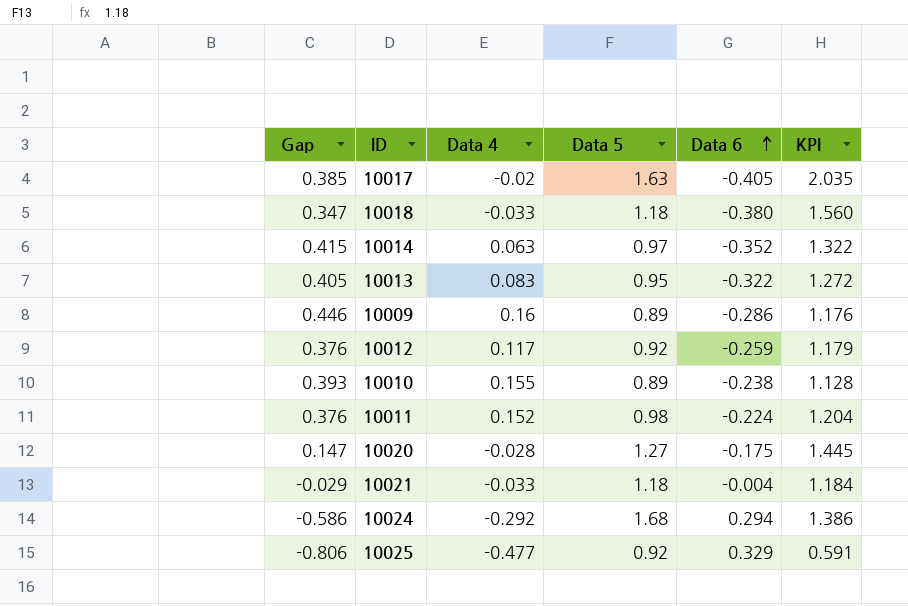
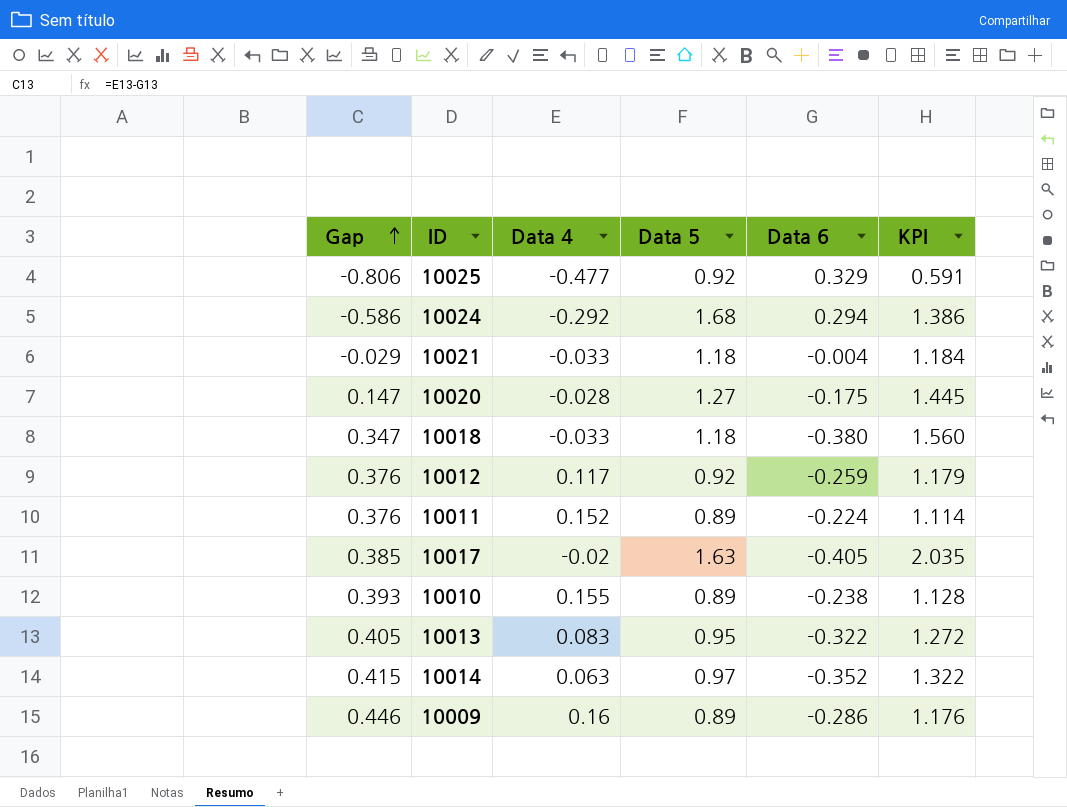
row order: Data 6 ascending -> Gap ascending
10011 | Data 5: 0.98 -> 0.89
10011 | KPI: 1.204 -> 1.114

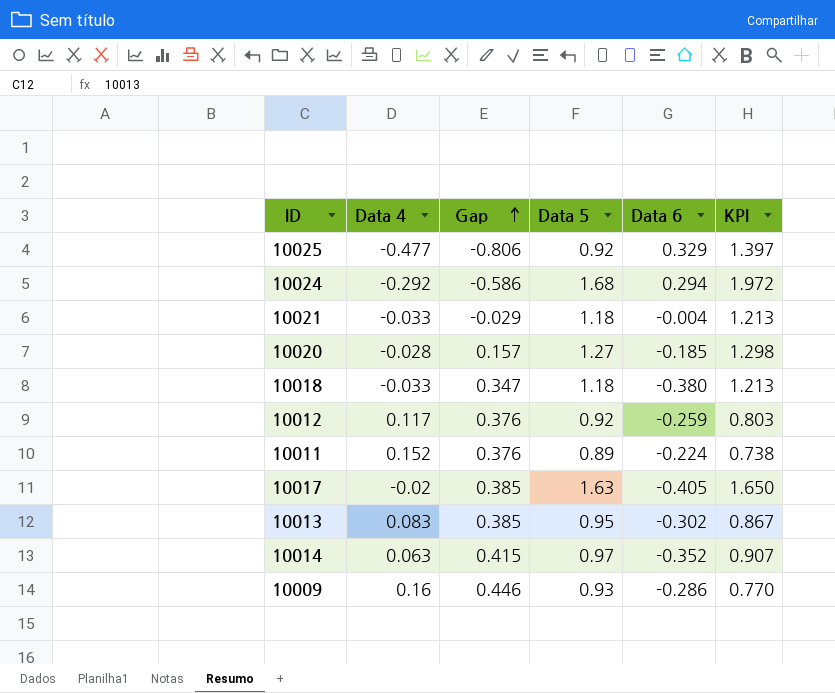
column Gap | position: 1 -> 3
column KPI | formula: [Data 5] - [Data 6] -> [Data 5] - [Data 4]
row 10010: 0.393 | 0.155 | 0.89 | -0.238 | 1.128 -> none
10020 | Gap: 0.147 -> 0.157
10020 | Data 6: -0.175 -> -0.185
10013 | Gap: 0.405 -> 0.385
10013 | Data 6: -0.322 -> -0.302
10009 | Data 5: 0.89 -> 0.93

